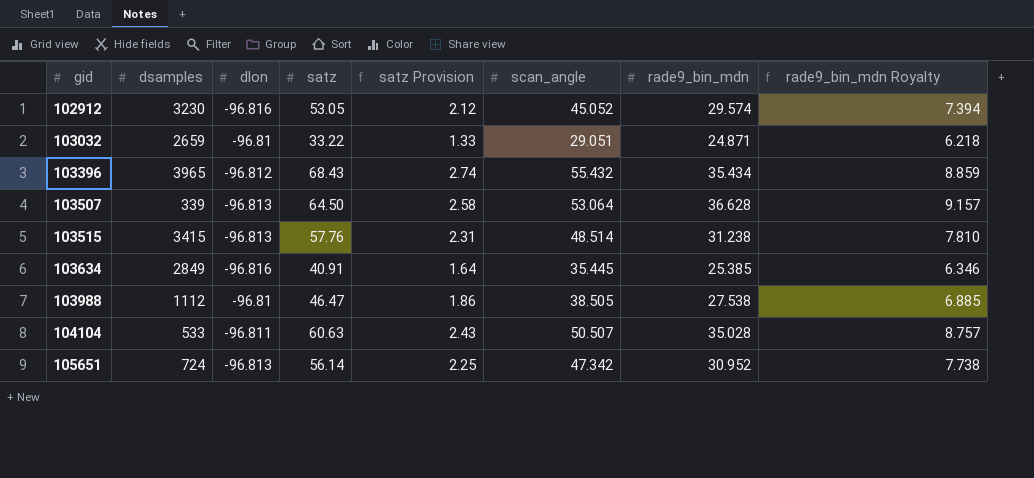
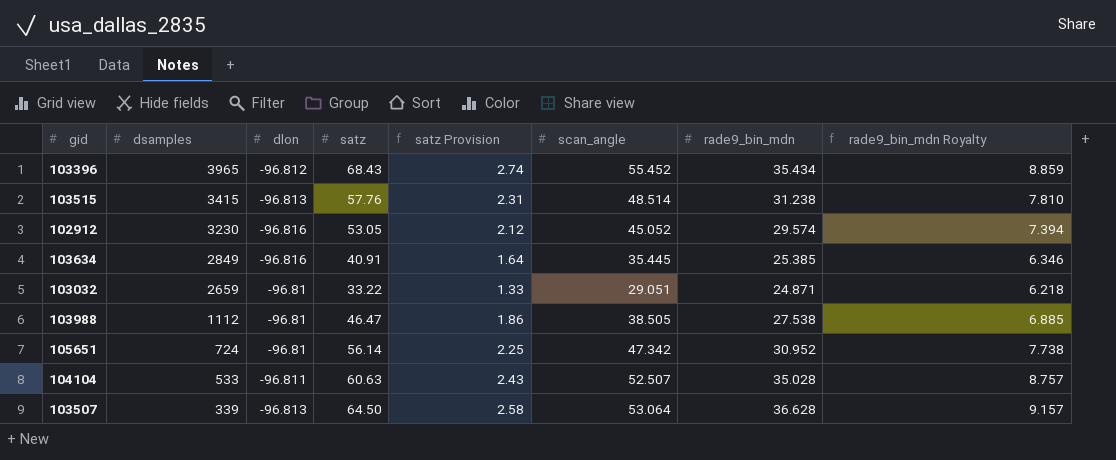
row order: gid ascending -> dsamples descending
103396 | scan_angle: 55.432 -> 55.452
105651 | dlon: -96.813 -> -96.81
104104 | scan_angle: 50.507 -> 52.507

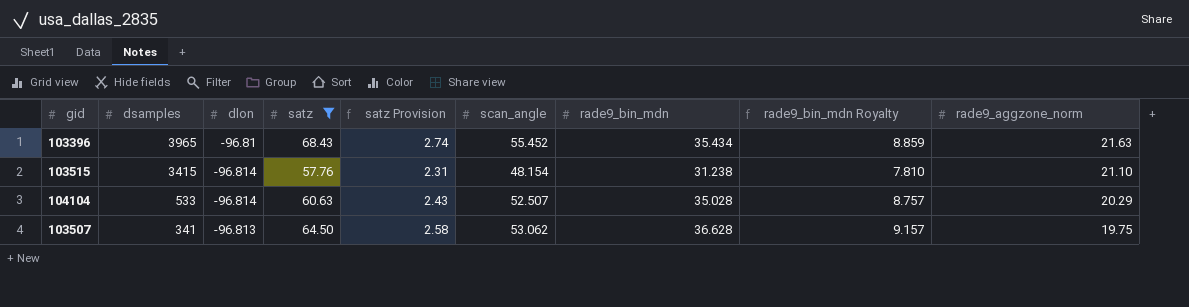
filter: none -> satz >= 57.76
column rade9_aggzone_norm | position: none -> 9
103396 | dlon: -96.812 -> -96.81
103515 | dlon: -96.813 -> -96.814
103515 | scan_angle: 48.514 -> 48.154
104104 | dlon: -96.811 -> -96.814
103507 | dsamples: 339 -> 341
103507 | scan_angle: 53.064 -> 53.062

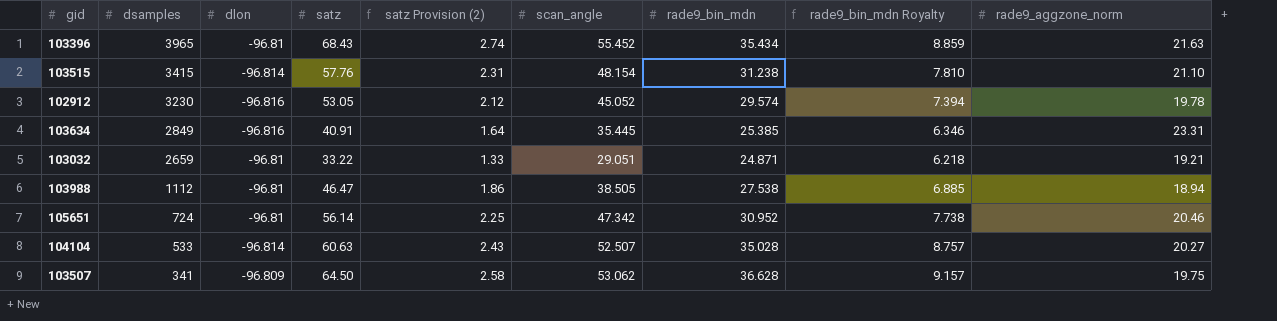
filter: satz >= 57.76 -> none
column name: satz Provision -> satz Provision (2)
104104 | rade9_aggzone_norm: 20.29 -> 20.27
103507 | dlon: -96.813 -> -96.809

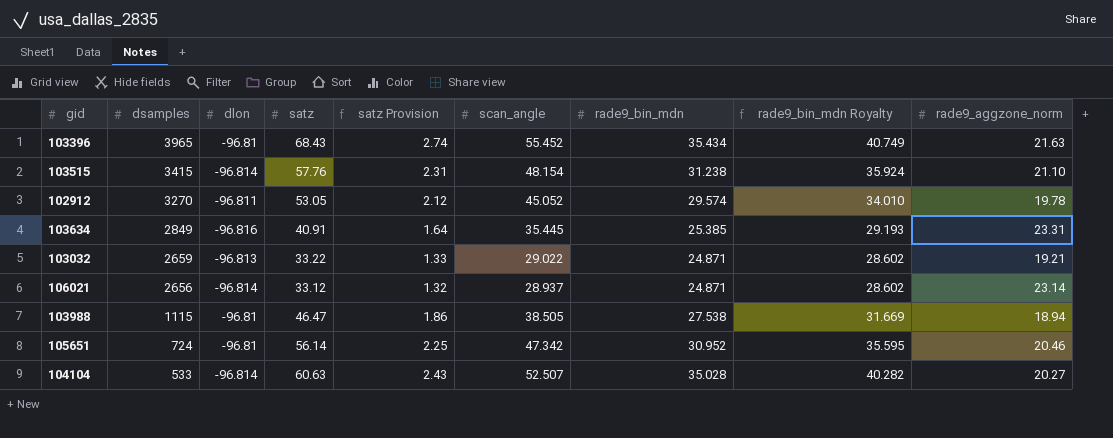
column name: satz Provision (2) -> satz Provision
column rade9_bin_mdn Royalty | formula: [rade9_bin_mdn] * 0.25 -> [rade9_bin_mdn] * 1.15
row 103507: 341 | -96.809 | 64.50 | 2.58 | 53.062 | 36.628 | 9.157 | 19.75 -> none
102912 | dsamples: 3230 -> 3270
102912 | dlon: -96.816 -> -96.811
103032 | dlon: -96.81 -> -96.813
103032 | scan_angle: 29.051 -> 29.022
row 106021: none -> 2656 | -96.814 | 33.12 | 1.32 | 28.937 | 24.871 | 28.602 | 23.14
103988 | dsamples: 1112 -> 1115

